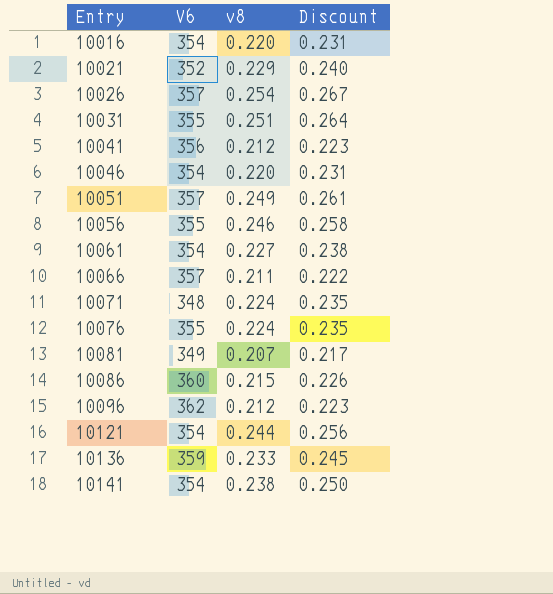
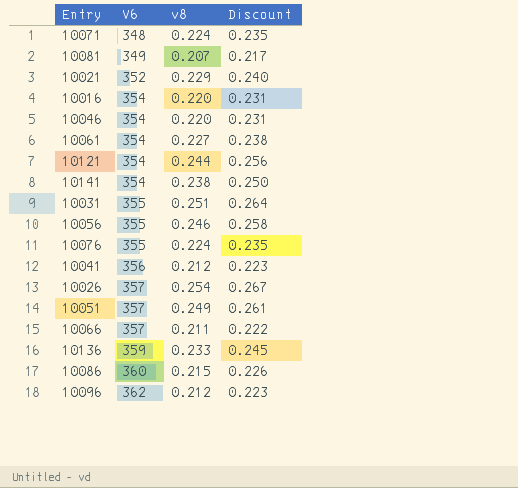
row order: Entry ascending -> V6 ascending

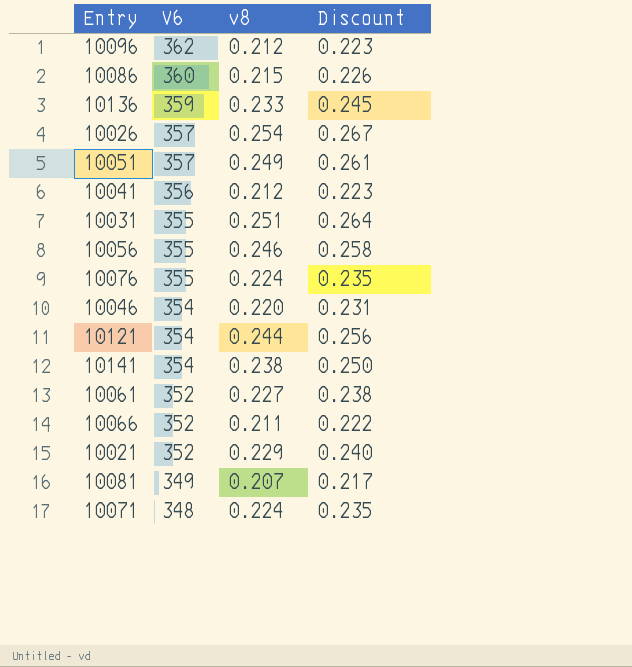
row order: V6 ascending -> V6 descending
row 10016: 354 | 0.220 | 0.231 -> none
10061 | V6: 354 -> 352
10066 | V6: 357 -> 352

